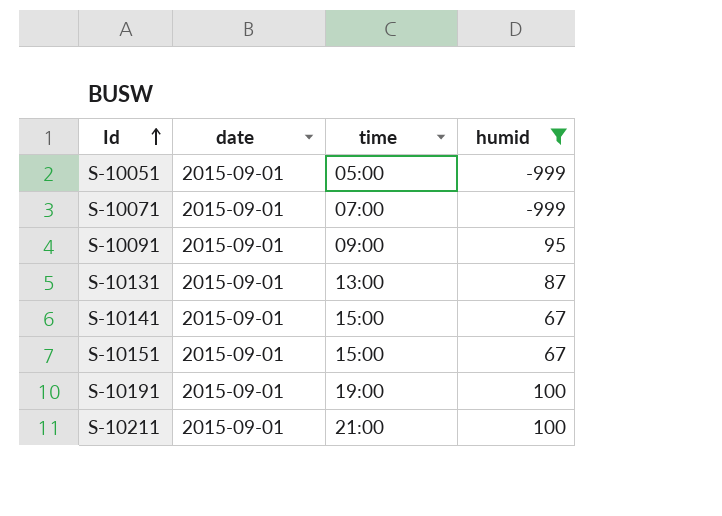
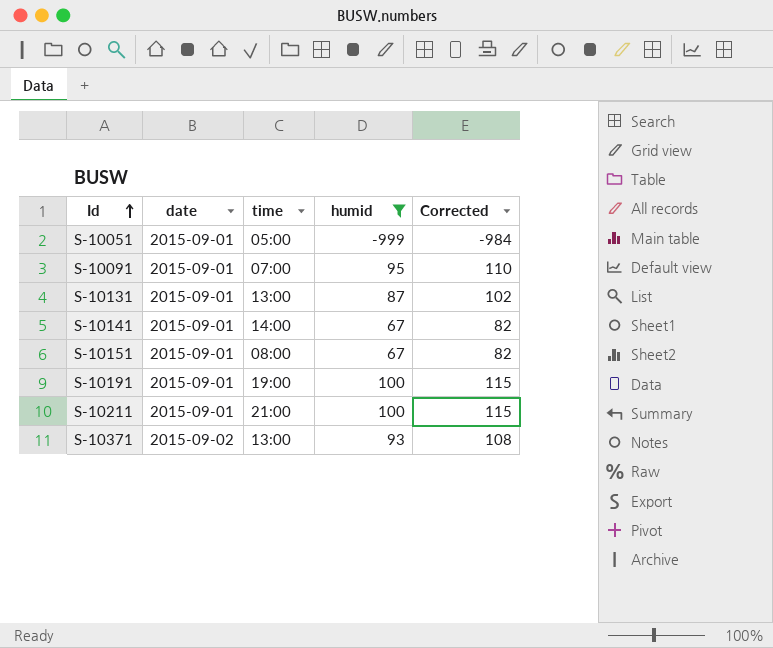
column Corrected | formula: none -> [humid] + 15
row S-10071: 2015-09-01 | 07:00 | -999 -> none
S-10091 | time: 09:00 -> 07:00
S-10141 | time: 15:00 -> 14:00
S-10151 | time: 15:00 -> 08:00
row S-10371: none -> 2015-09-02 | 13:00 | 93 | 108

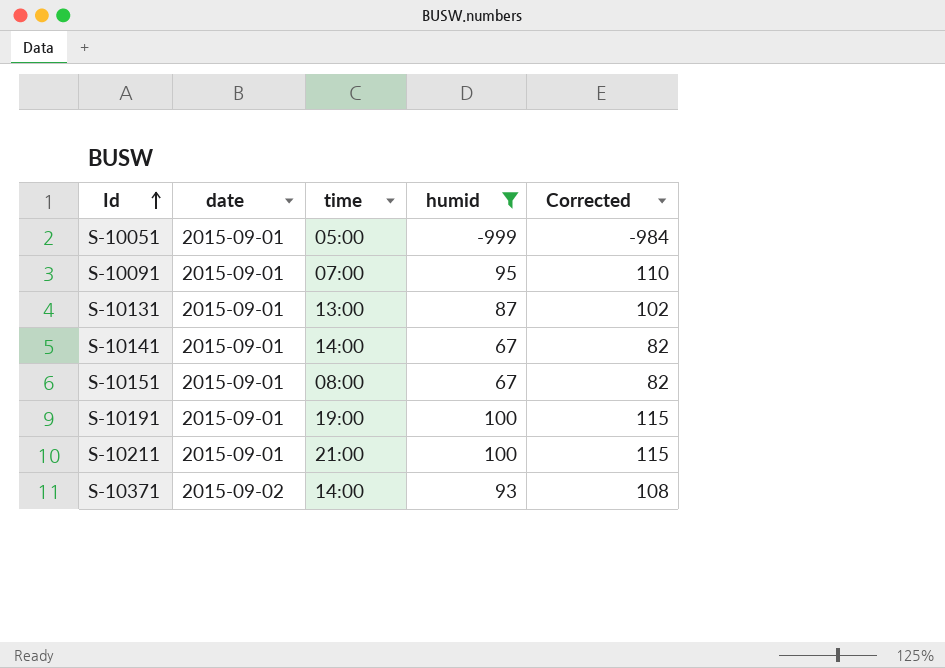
S-10371 | time: 13:00 -> 14:00

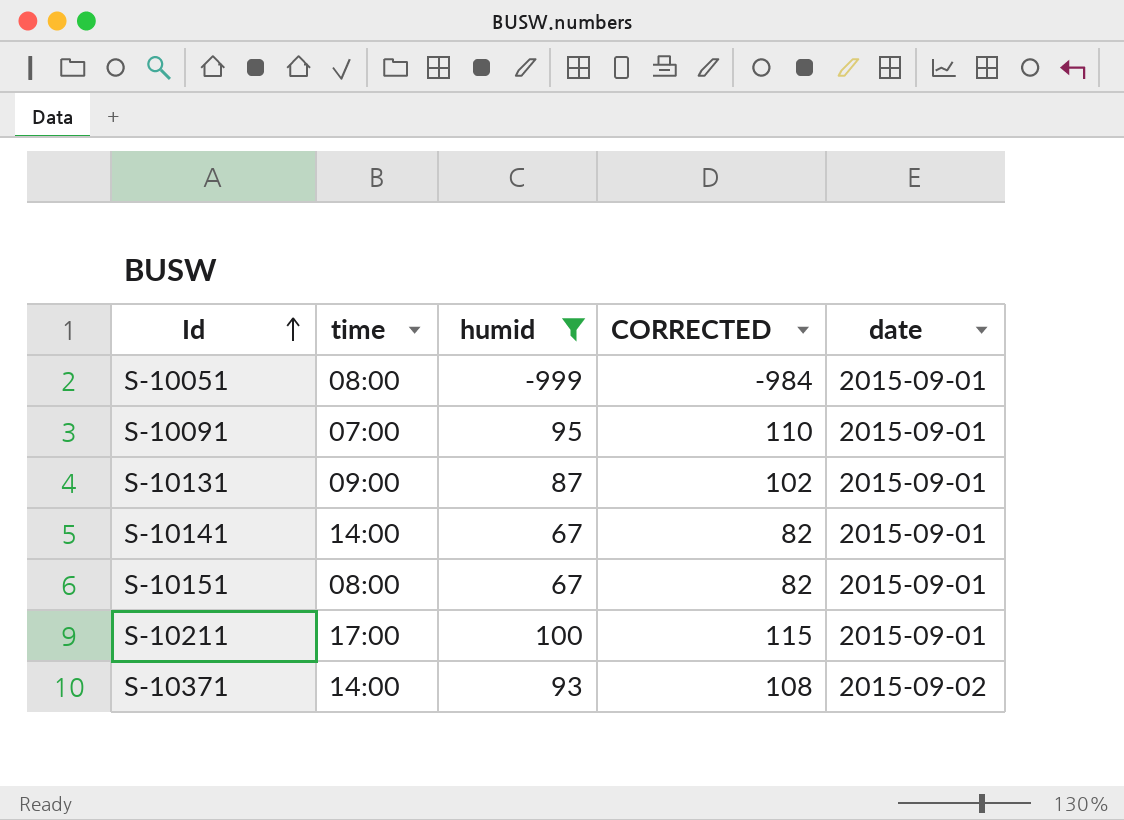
column name: Corrected -> CORRECTED
column date | position: 2 -> 5
row S-10191: 2015-09-01 | 19:00 | 100 | 115 -> none
S-10051 | time: 05:00 -> 08:00
S-10131 | time: 13:00 -> 09:00
S-10211 | time: 21:00 -> 17:00

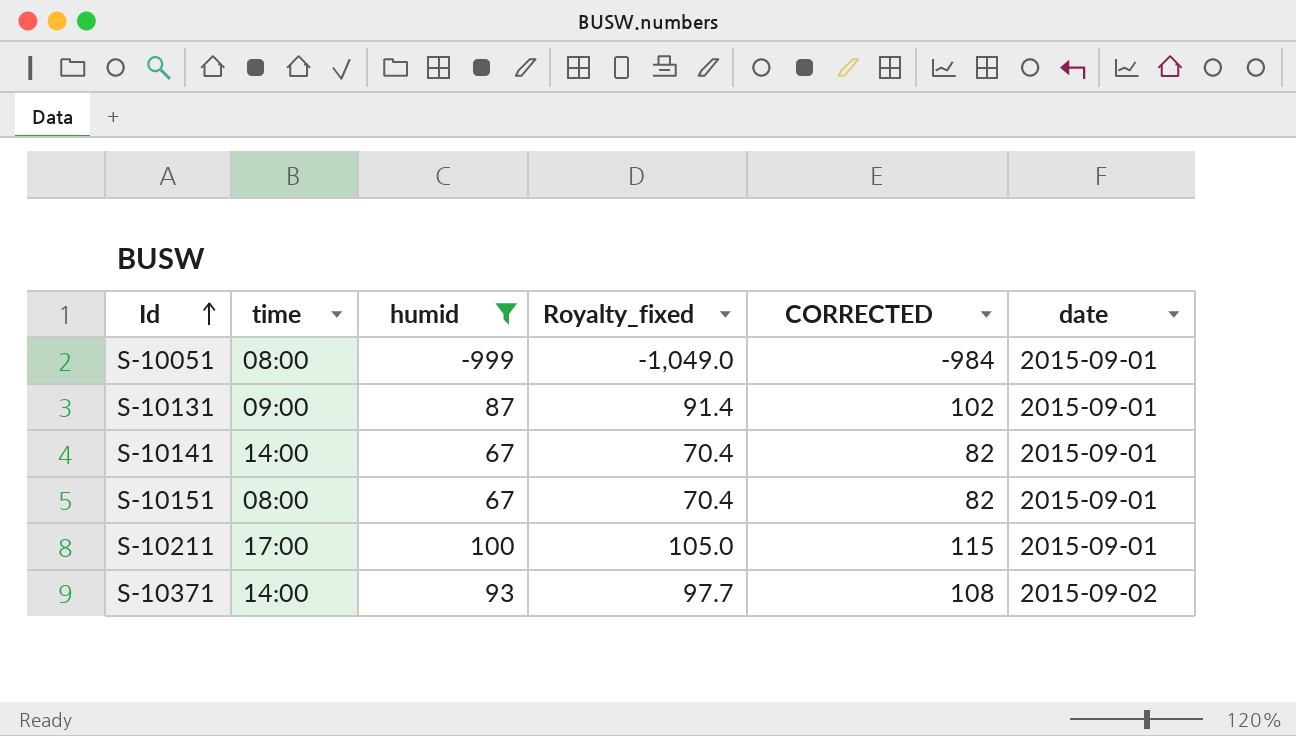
column Royalty_fixed | formula: none -> [humid] * 1.05
row S-10091: 07:00 | 95 | 110 | 2015-09-01 -> none

